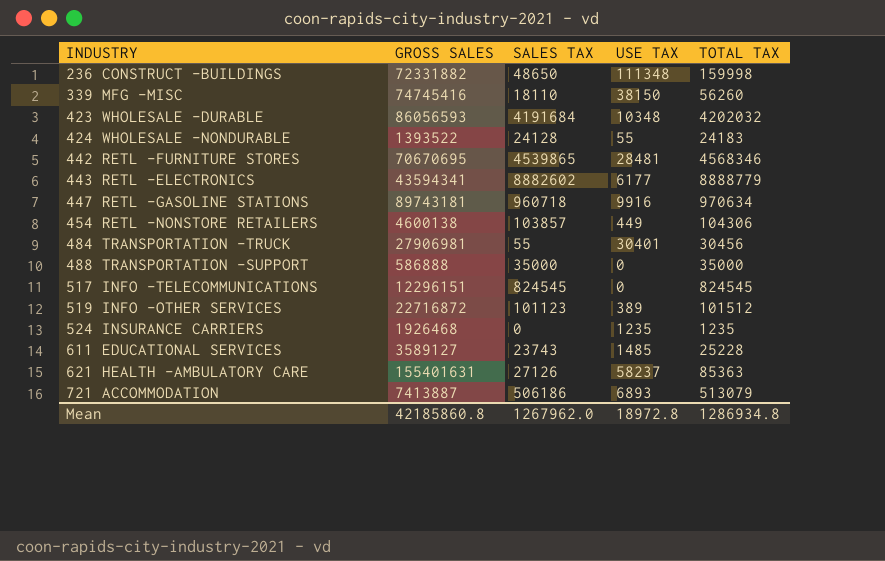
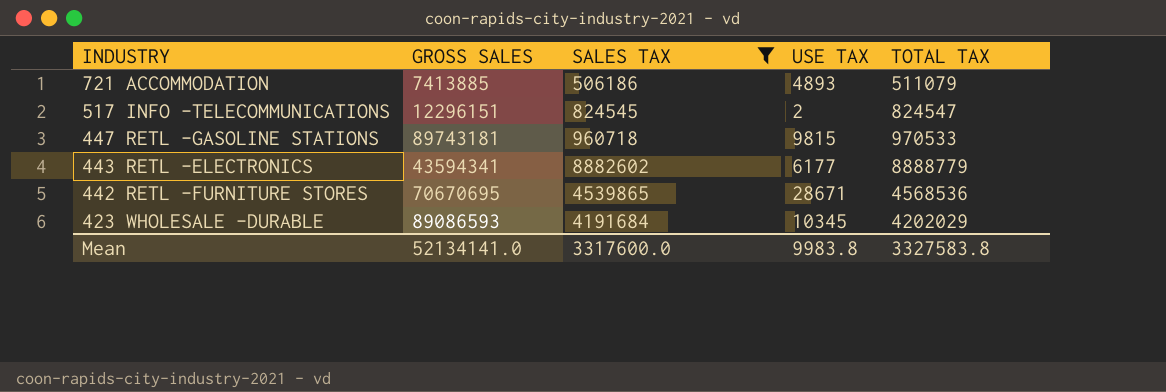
filter: none -> SALES TAX >= 506186
row order: INDUSTRY ascending -> INDUSTRY descending
721 ACCOMMODATION | GROSS SALES: 7413887 -> 7413885
721 ACCOMMODATION | USE TAX: 6893 -> 4893
721 ACCOMMODATION | TOTAL TAX: 513079 -> 511079
517 INFO -TELECOMMUNICATIONS | USE TAX: 0 -> 2
517 INFO -TELECOMMUNICATIONS | TOTAL TAX: 824545 -> 824547
447 RETL -GASOLINE STATIONS | USE TAX: 9916 -> 9815
447 RETL -GASOLINE STATIONS | TOTAL TAX: 970634 -> 970533
442 RETL -FURNITURE STORES | USE TAX: 28481 -> 28671
442 RETL -FURNITURE STORES | TOTAL TAX: 4568346 -> 4568536
423 WHOLESALE -DURABLE | GROSS SALES: 86056593 -> 89086593
423 WHOLESALE -DURABLE | USE TAX: 10348 -> 10345
423 WHOLESALE -DURABLE | TOTAL TAX: 4202032 -> 4202029
Mean | GROSS SALES: 42185860.8 -> 52134141.0
Mean | SALES TAX: 1267962.0 -> 3317600.0
Mean | USE TAX: 18972.8 -> 9983.8
Mean | TOTAL TAX: 1286934.8 -> 3327583.8

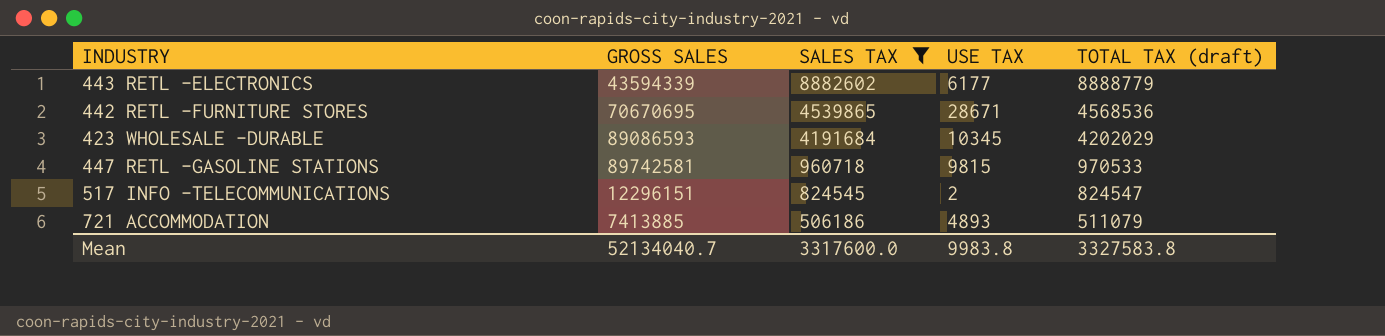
row order: INDUSTRY descending -> SALES TAX descending
column name: TOTAL TAX -> TOTAL TAX (draft)
443 RETL -ELECTRONICS | GROSS SALES: 43594341 -> 43594339
447 RETL -GASOLINE STATIONS | GROSS SALES: 89743181 -> 89742581
Mean | GROSS SALES: 52134141.0 -> 52134040.7

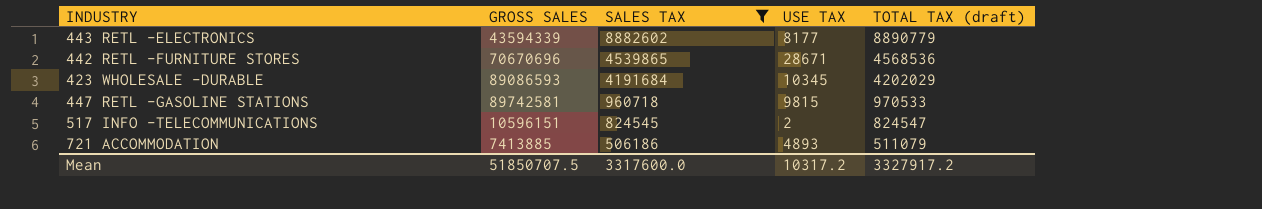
443 RETL -ELECTRONICS | USE TAX: 6177 -> 8177
443 RETL -ELECTRONICS | TOTAL TAX (draft): 8888779 -> 8890779
442 RETL -FURNITURE STORES | GROSS SALES: 70670695 -> 70670696
517 INFO -TELECOMMUNICATIONS | GROSS SALES: 12296151 -> 10596151
Mean | GROSS SALES: 52134040.7 -> 51850707.5
Mean | USE TAX: 9983.8 -> 10317.2
Mean | TOTAL TAX (draft): 3327583.8 -> 3327917.2

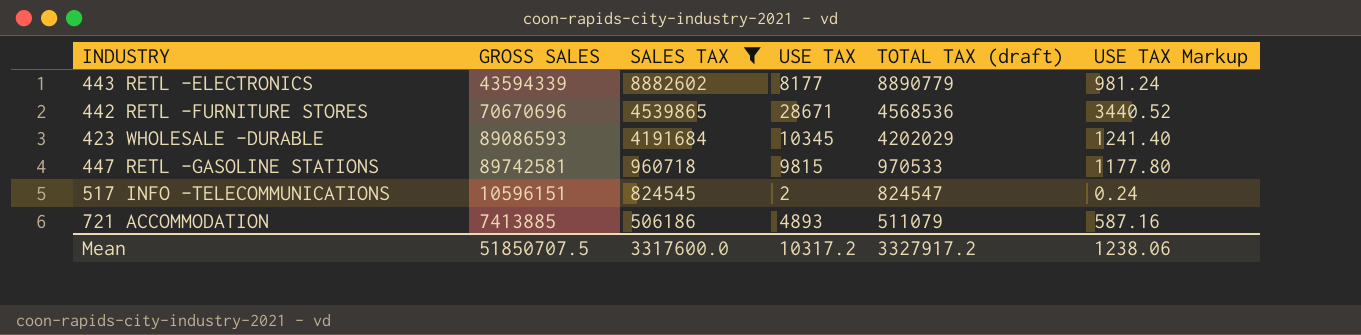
column USE TAX Markup | formula: none -> [USE TAX] * 0.12

